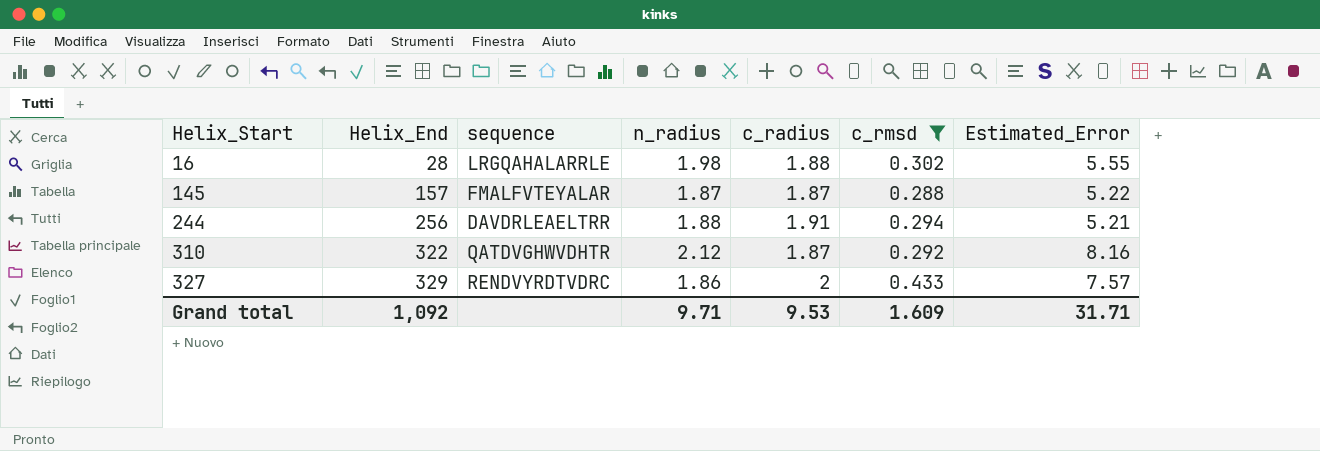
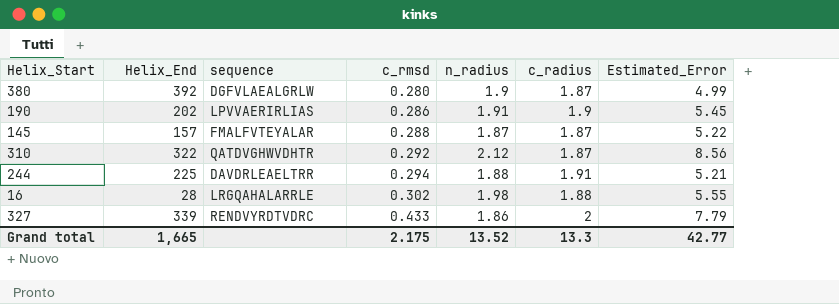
filter: c_rmsd >= 0.288 -> none
row order: Helix_Start ascending -> c_rmsd ascending
column c_rmsd | position: 6 -> 4
310 | Estimated_Error: 8.16 -> 8.56
244 | Helix_End: 256 -> 225
327 | Helix_End: 329 -> 339
327 | Estimated_Error: 7.57 -> 7.79
Grand total | Helix_End: 1,092 -> 1,665
Grand total | c_rmsd: 1.609 -> 2.175
Grand total | n_radius: 9.71 -> 13.52
Grand total | c_radius: 9.53 -> 13.3
Grand total | Estimated_Error: 31.71 -> 42.77

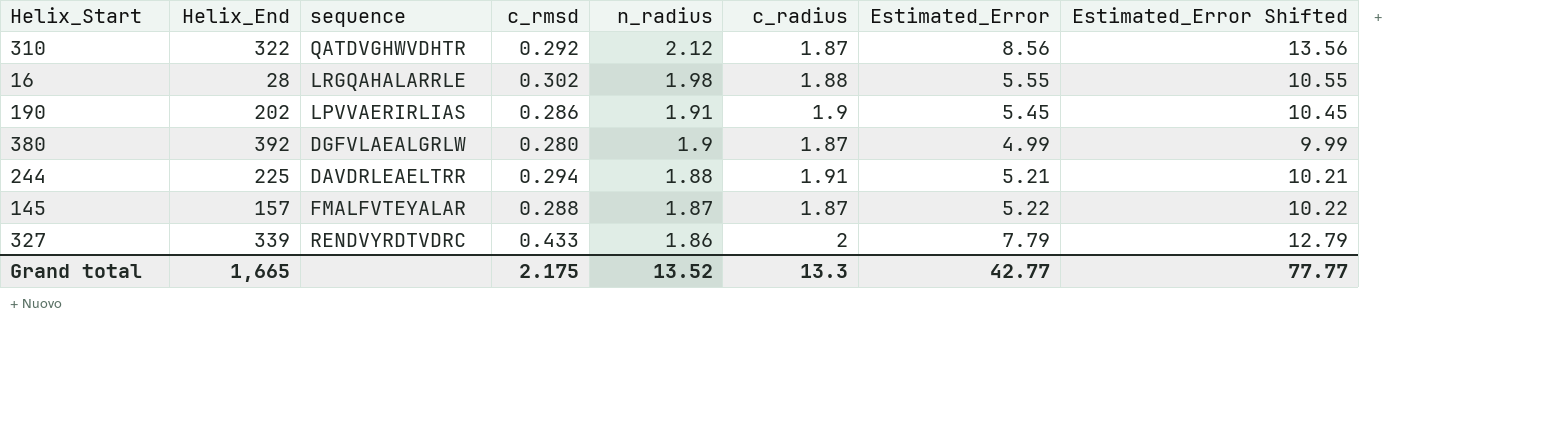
row order: c_rmsd ascending -> n_radius descending
column Estimated_Error Shifted | formula: none -> [Estimated_Error] + 5

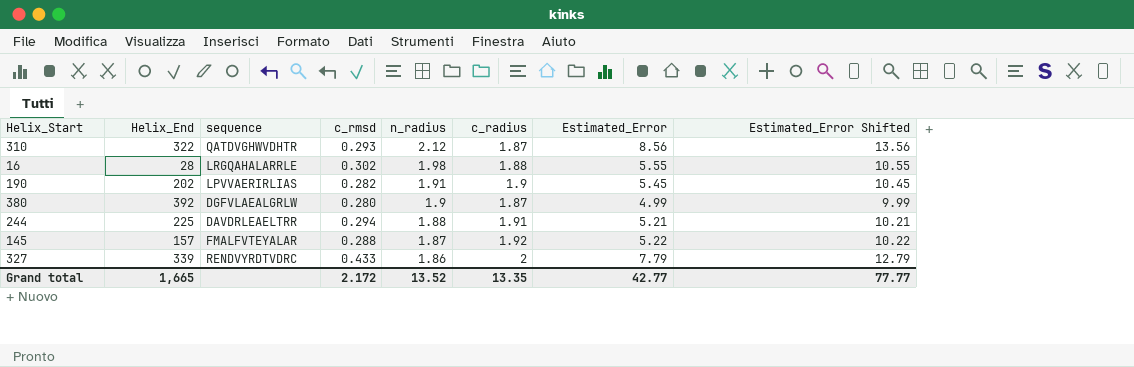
310 | c_rmsd: 0.292 -> 0.293
190 | c_rmsd: 0.286 -> 0.282
145 | c_radius: 1.87 -> 1.92
Grand total | c_rmsd: 2.175 -> 2.172
Grand total | c_radius: 13.3 -> 13.35

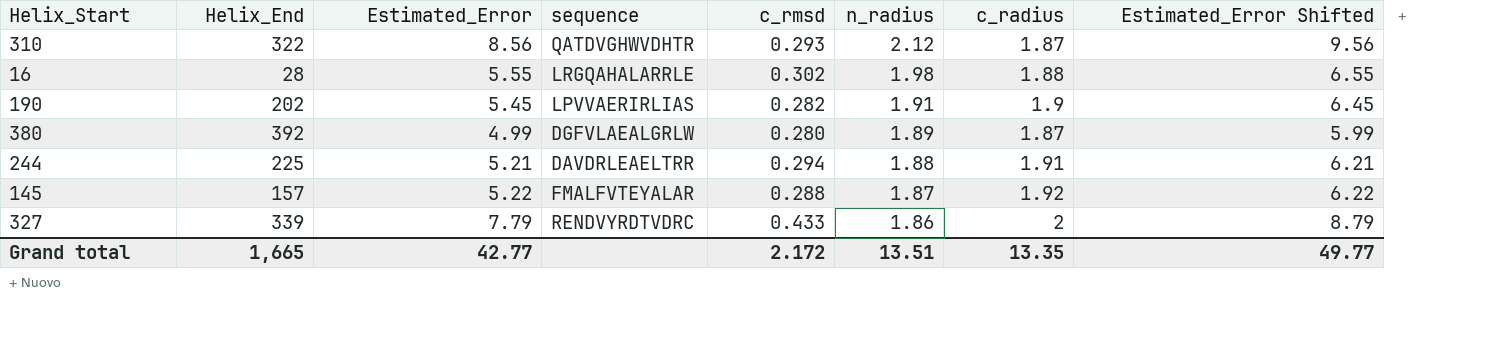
column Estimated_Error | position: 7 -> 3
column Estimated_Error Shifted | formula: [Estimated_Error] + 5 -> [Estimated_Error] + 1
380 | n_radius: 1.9 -> 1.89
Grand total | n_radius: 13.52 -> 13.51
Grand total | Estimated_Error Shifted: 77.77 -> 49.77

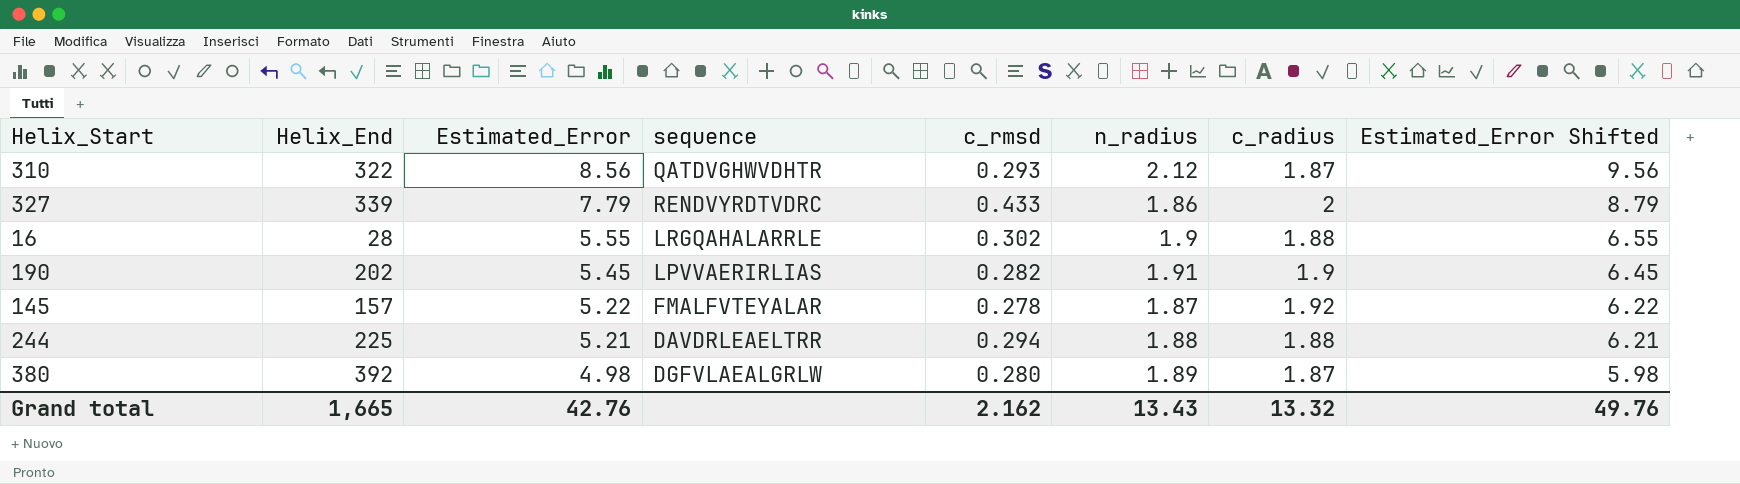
row order: n_radius descending -> Estimated_Error descending
16 | n_radius: 1.98 -> 1.9
145 | c_rmsd: 0.288 -> 0.278
244 | c_radius: 1.91 -> 1.88
380 | Estimated_Error: 4.99 -> 4.98
380 | Estimated_Error Shifted: 5.99 -> 5.98
Grand total | Estimated_Error: 42.77 -> 42.76
Grand total | c_rmsd: 2.172 -> 2.162
Grand total | n_radius: 13.51 -> 13.43
Grand total | c_radius: 13.35 -> 13.32
Grand total | Estimated_Error Shifted: 49.77 -> 49.76

